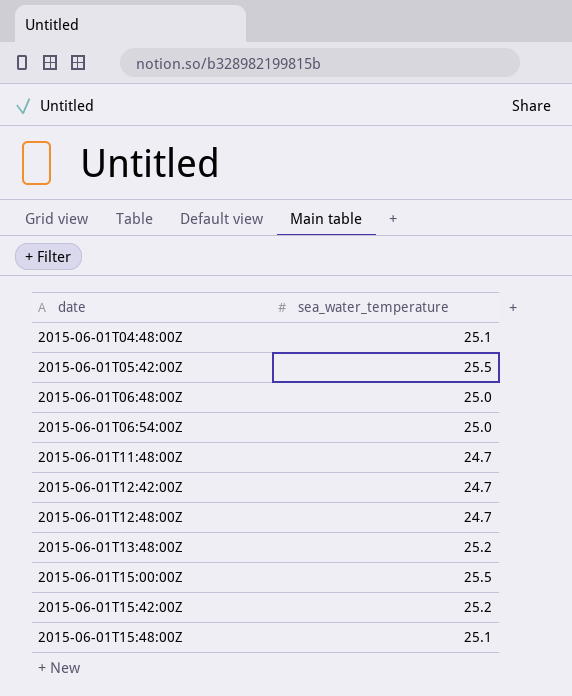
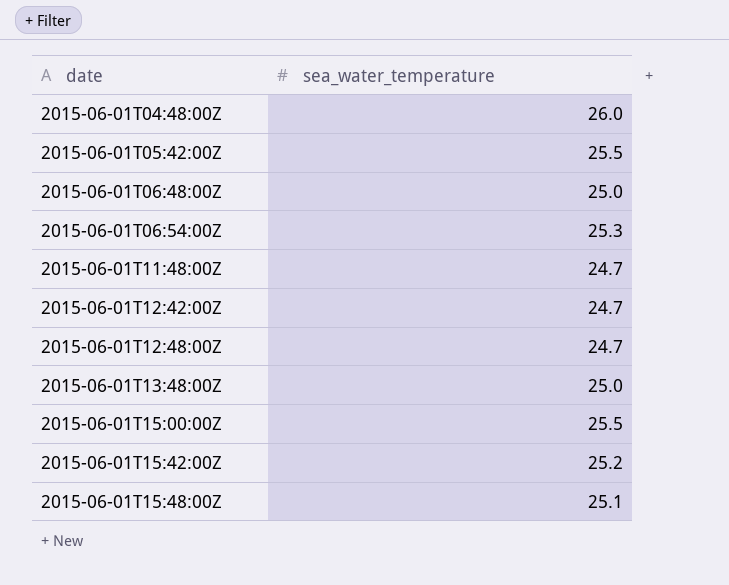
2015-06-01T04:48:00Z | sea_water_temperature: 25.1 -> 26.0
2015-06-01T06:54:00Z | sea_water_temperature: 25.0 -> 25.3
2015-06-01T13:48:00Z | sea_water_temperature: 25.2 -> 25.0

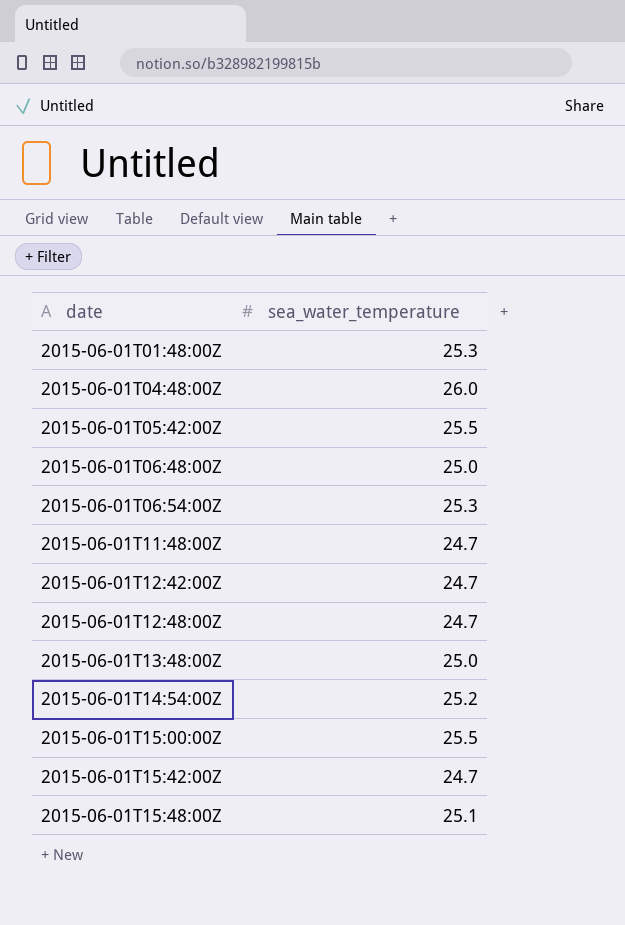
row 2015-06-01T01:48:00Z: none -> 25.3
row 2015-06-01T14:54:00Z: none -> 25.2
2015-06-01T15:42:00Z | sea_water_temperature: 25.2 -> 24.7

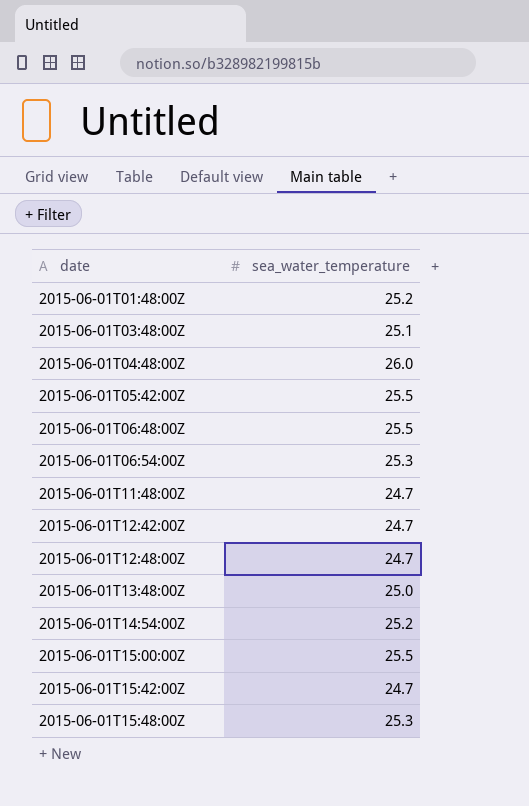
2015-06-01T01:48:00Z | sea_water_temperature: 25.3 -> 25.2
row 2015-06-01T03:48:00Z: none -> 25.1
2015-06-01T06:48:00Z | sea_water_temperature: 25.0 -> 25.5
2015-06-01T15:48:00Z | sea_water_temperature: 25.1 -> 25.3

